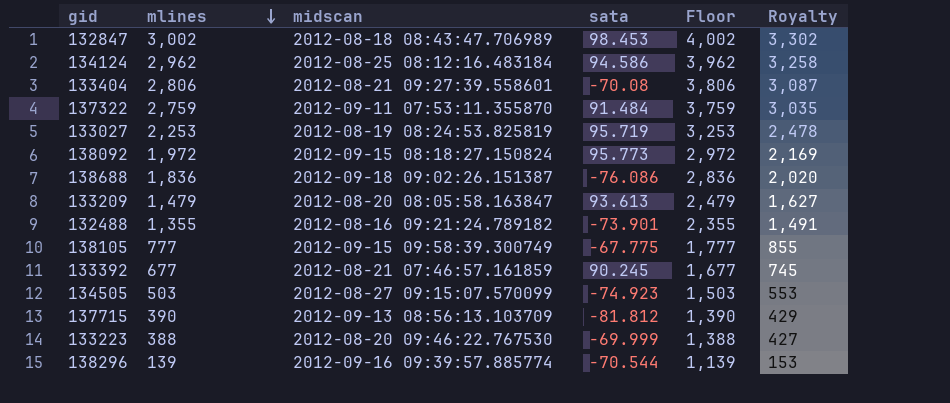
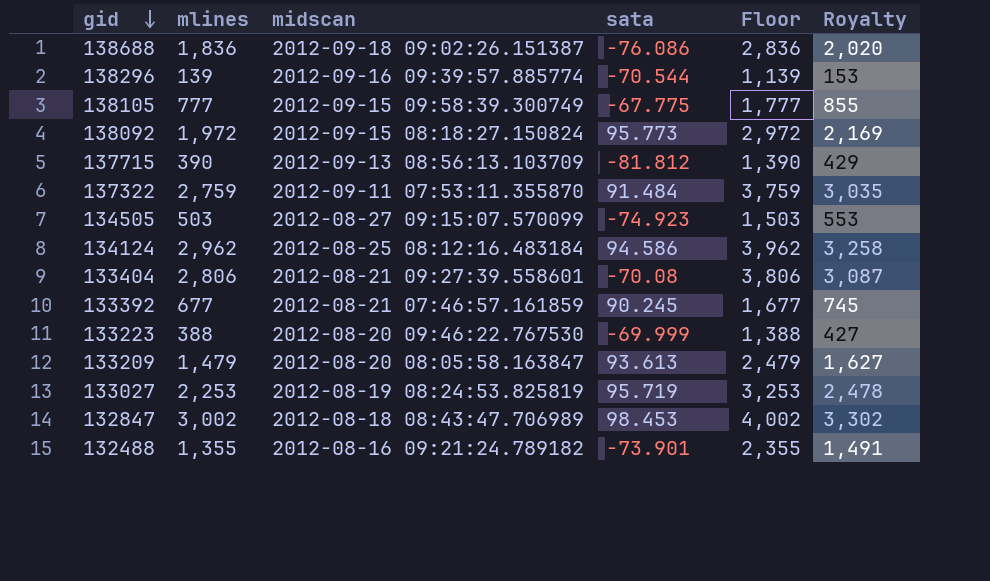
row order: mlines descending -> gid descending

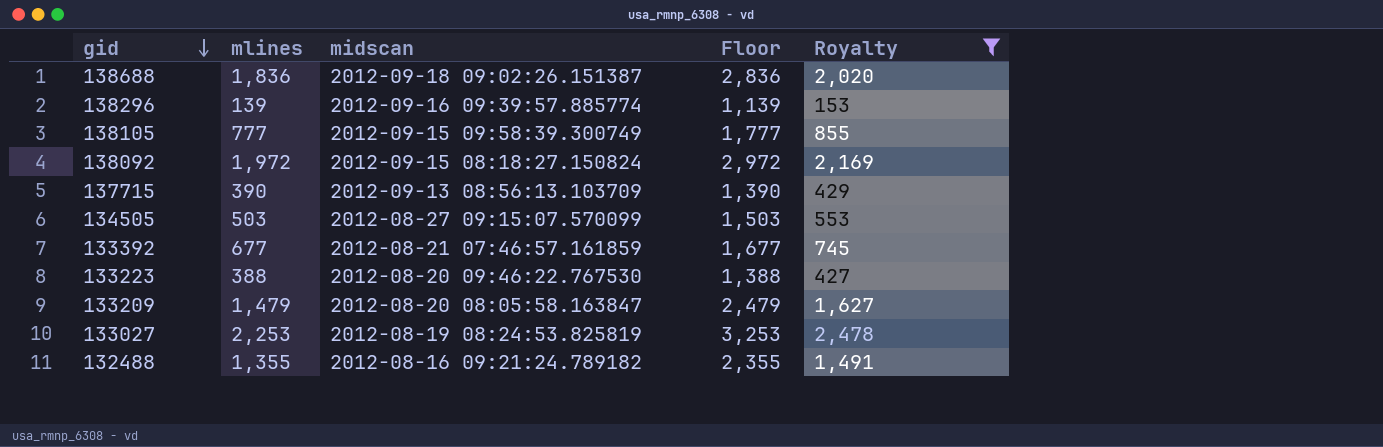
filter: none -> Royalty <= 2,478
column sata | position: 4 -> none

